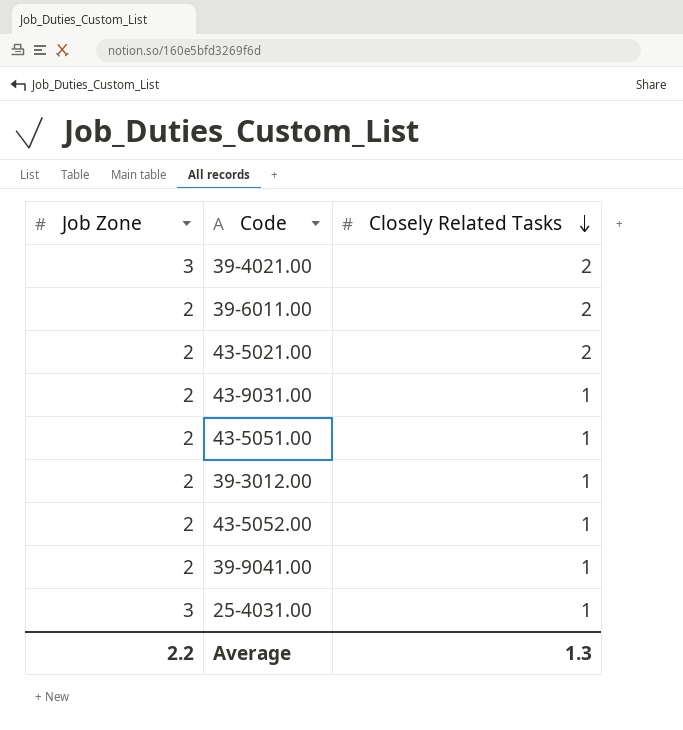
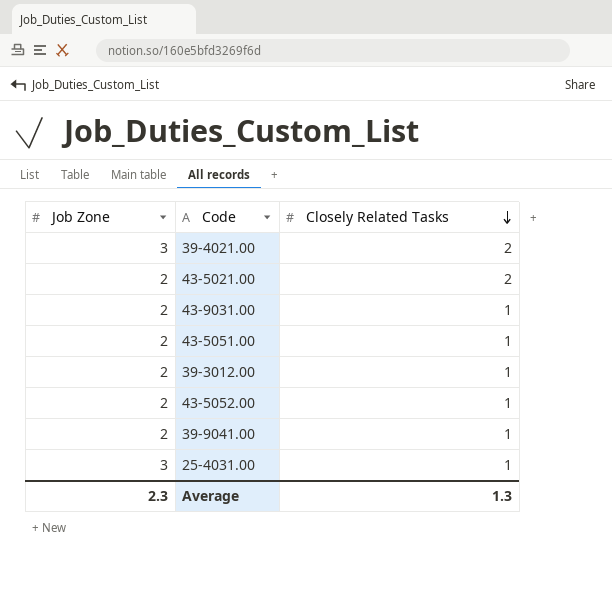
row 39-6011.00: 2 | 2 -> none
Average | Job Zone: 2.2 -> 2.3

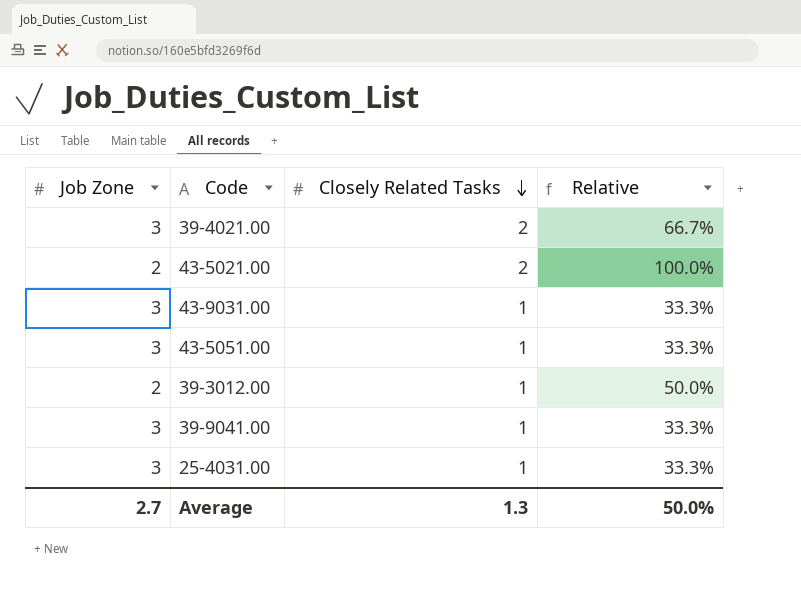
column Relative | formula: none -> [Closely Related Tasks] / [Job Zone]
row 43-5052.00: 2 | 1 -> none
43-9031.00 | Job Zone: 2 -> 3
43-5051.00 | Job Zone: 2 -> 3
39-9041.00 | Job Zone: 2 -> 3
Average | Job Zone: 2.3 -> 2.7

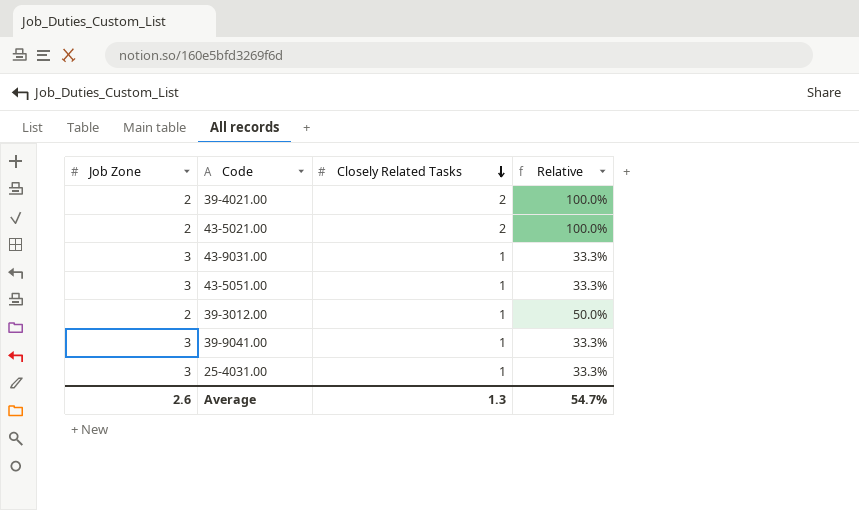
39-4021.00 | Job Zone: 3 -> 2
39-4021.00 | Relative: 66.7% -> 100.0%
Average | Job Zone: 2.7 -> 2.6
Average | Relative: 50.0% -> 54.7%

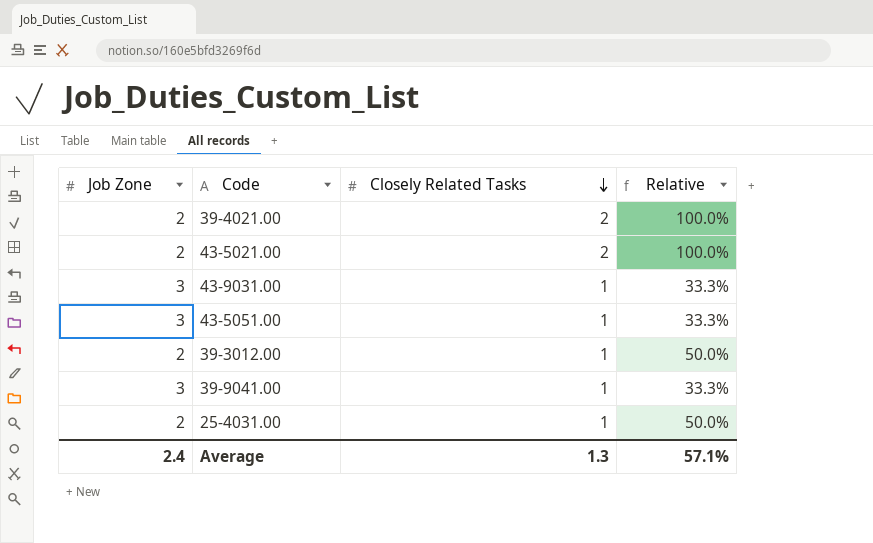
25-4031.00 | Job Zone: 3 -> 2
25-4031.00 | Relative: 33.3% -> 50.0%
Average | Job Zone: 2.6 -> 2.4
Average | Relative: 54.7% -> 57.1%

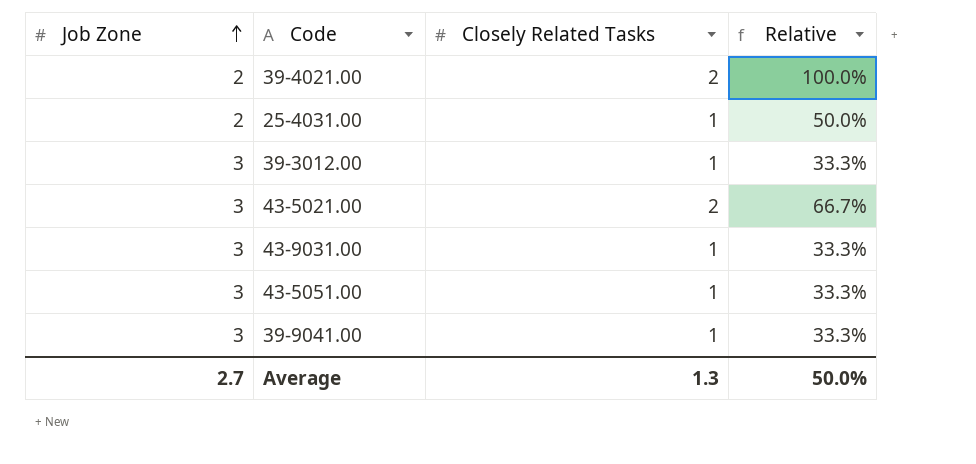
row order: Closely Related Tasks descending -> Job Zone ascending
39-3012.00 | Job Zone: 2 -> 3
39-3012.00 | Relative: 50.0% -> 33.3%
43-5021.00 | Job Zone: 2 -> 3
43-5021.00 | Relative: 100.0% -> 66.7%
Average | Job Zone: 2.4 -> 2.7
Average | Relative: 57.1% -> 50.0%

